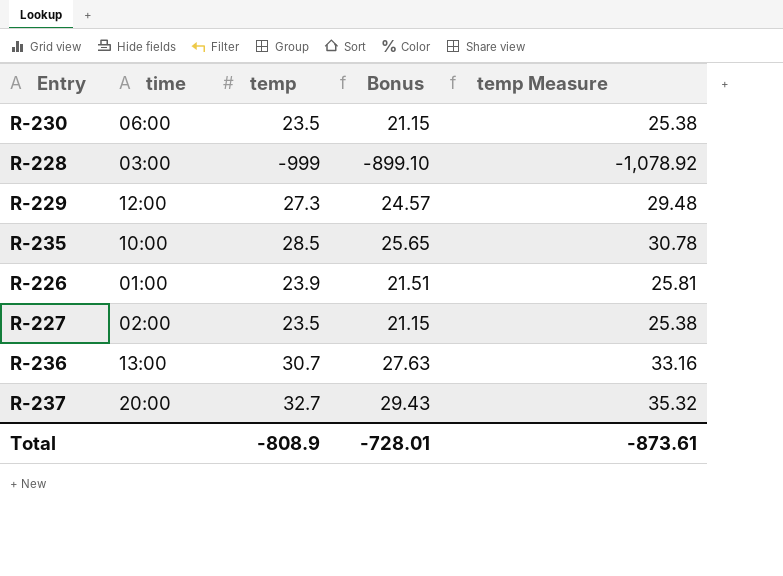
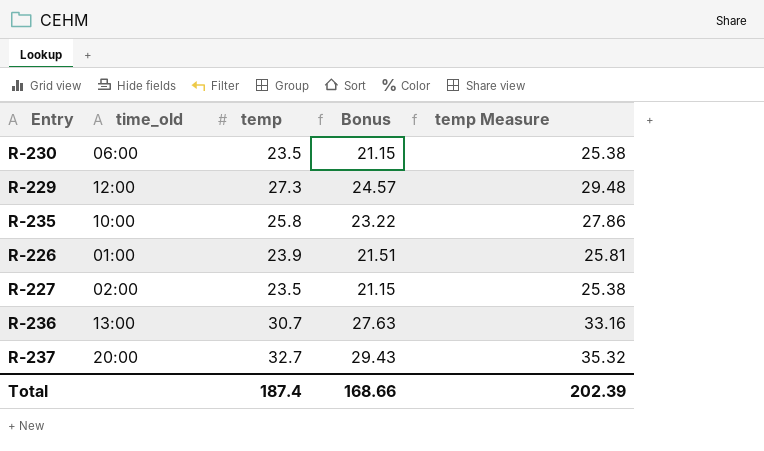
column name: time -> time_old
row R-228: 03:00 | -999 | -899.10 | -1,078.92 -> none
R-235 | temp: 28.5 -> 25.8
R-235 | Bonus: 25.65 -> 23.22
R-235 | temp Measure: 30.78 -> 27.86
Total | temp: -808.9 -> 187.4
Total | Bonus: -728.01 -> 168.66
Total | temp Measure: -873.61 -> 202.39

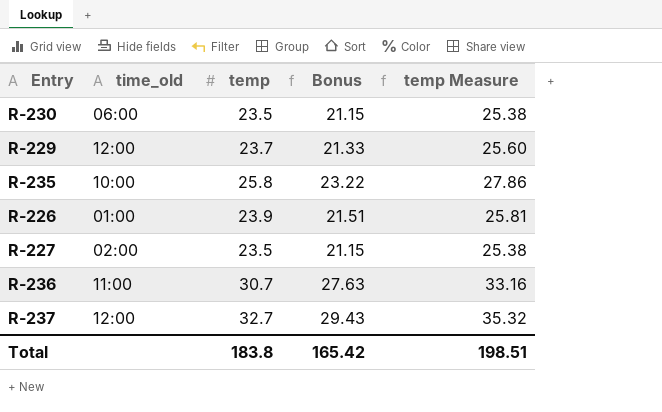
R-229 | temp: 27.3 -> 23.7
R-229 | Bonus: 24.57 -> 21.33
R-229 | temp Measure: 29.48 -> 25.60
R-236 | time_old: 13:00 -> 11:00
R-237 | time_old: 20:00 -> 12:00
Total | temp: 187.4 -> 183.8
Total | Bonus: 168.66 -> 165.42
Total | temp Measure: 202.39 -> 198.51

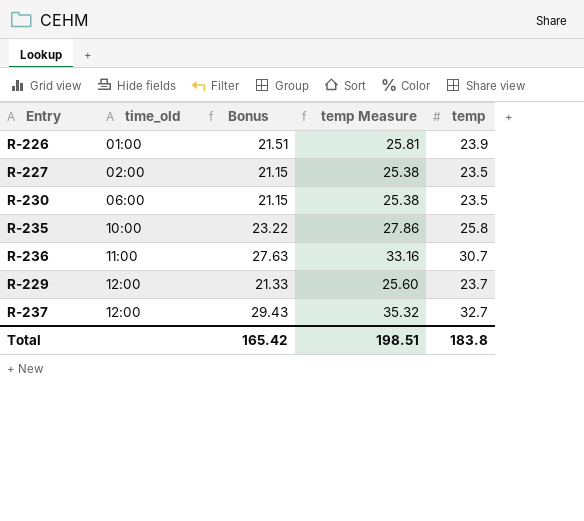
row order: none -> time_old ascending
column temp | position: 3 -> 5

